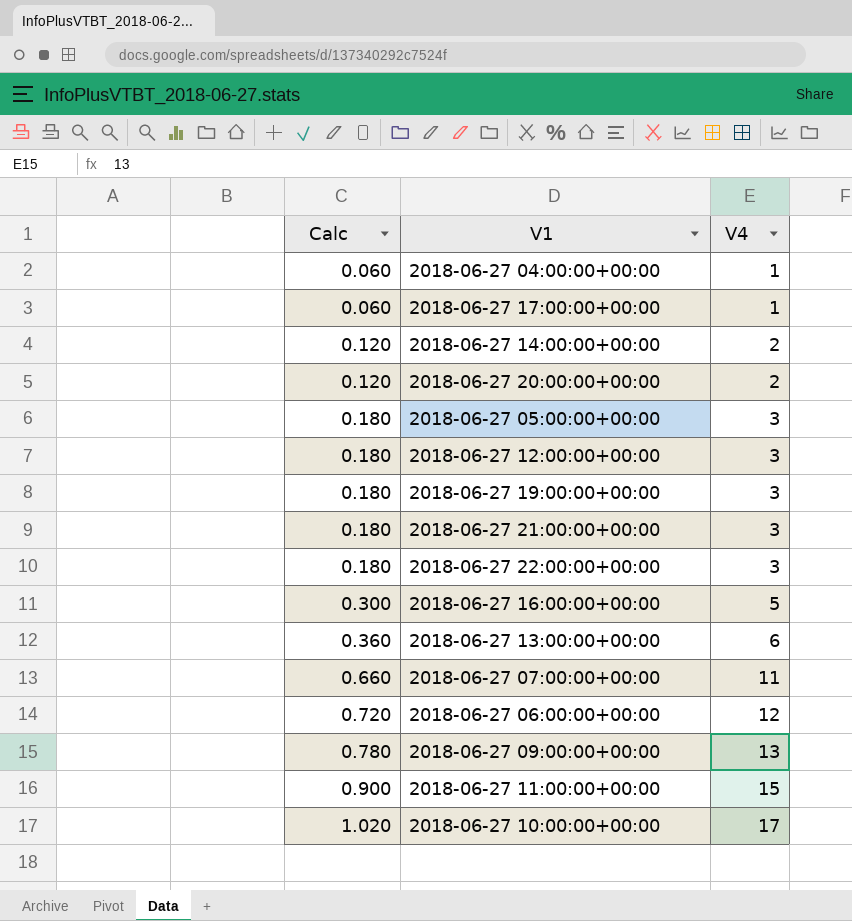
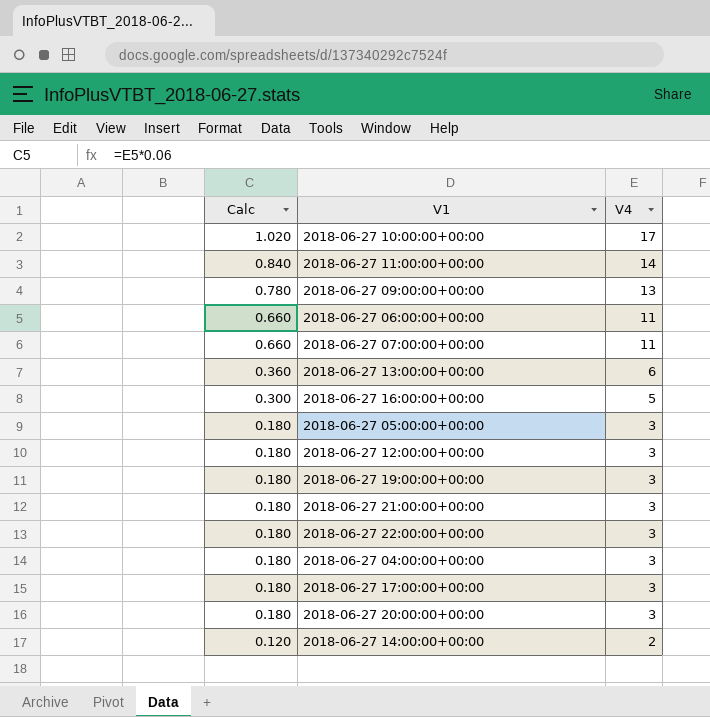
row order: Calc ascending -> Calc descending
2018-06-27 11:00:00+00:00 | Calc: 0.900 -> 0.840
2018-06-27 11:00:00+00:00 | V4: 15 -> 14
2018-06-27 06:00:00+00:00 | Calc: 0.720 -> 0.660
2018-06-27 06:00:00+00:00 | V4: 12 -> 11
2018-06-27 04:00:00+00:00 | Calc: 0.060 -> 0.180
2018-06-27 04:00:00+00:00 | V4: 1 -> 3
2018-06-27 17:00:00+00:00 | Calc: 0.060 -> 0.180
2018-06-27 17:00:00+00:00 | V4: 1 -> 3
2018-06-27 20:00:00+00:00 | Calc: 0.120 -> 0.180
2018-06-27 20:00:00+00:00 | V4: 2 -> 3

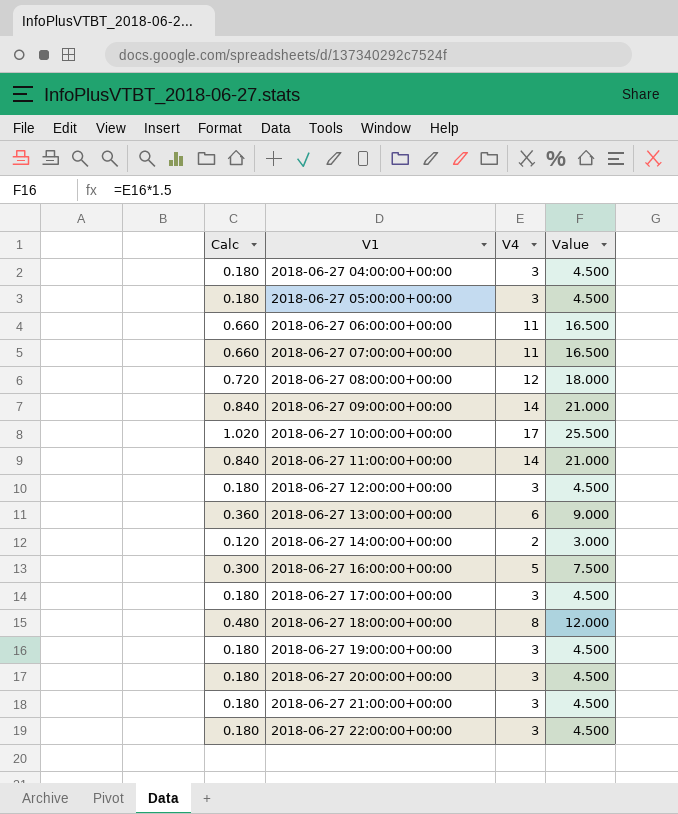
row order: Calc descending -> V1 ascending
column Value | formula: none -> [V4] * 1.5
row 2018-06-27 08:00:00+00:00: none -> 0.720 | 12 | 18.000
2018-06-27 09:00:00+00:00 | Calc: 0.780 -> 0.840
2018-06-27 09:00:00+00:00 | V4: 13 -> 14
row 2018-06-27 18:00:00+00:00: none -> 0.480 | 8 | 12.000

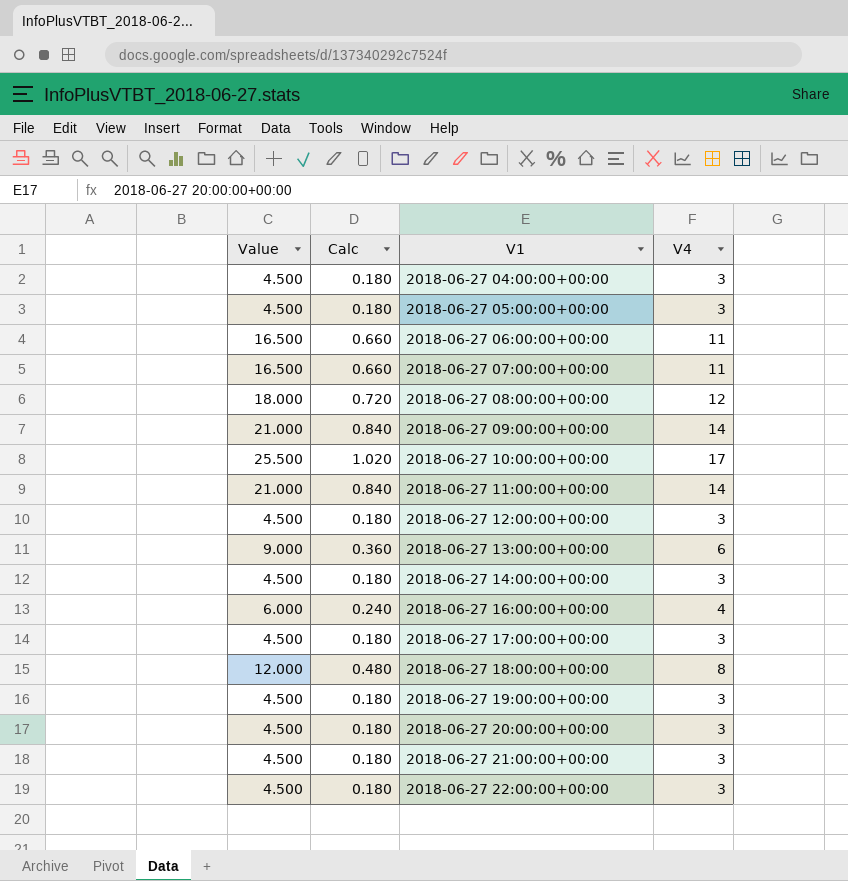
column Value | position: 4 -> 1
2018-06-27 14:00:00+00:00 | Value: 3.000 -> 4.500
2018-06-27 14:00:00+00:00 | Calc: 0.120 -> 0.180
2018-06-27 14:00:00+00:00 | V4: 2 -> 3
2018-06-27 16:00:00+00:00 | Value: 7.500 -> 6.000
2018-06-27 16:00:00+00:00 | Calc: 0.300 -> 0.240
2018-06-27 16:00:00+00:00 | V4: 5 -> 4

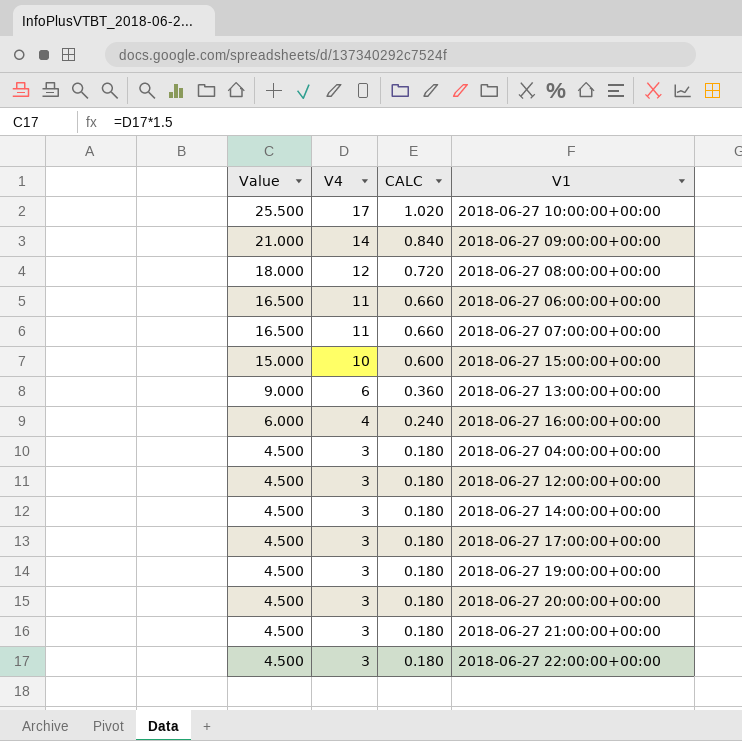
row order: V1 ascending -> Value descending
column V4 | position: 4 -> 2
column name: Calc -> CALC
row 2018-06-27 05:00:00+00:00: 4.500 | 0.180 | 3 -> none
row 2018-06-27 11:00:00+00:00: 21.000 | 0.840 | 14 -> none
row 2018-06-27 18:00:00+00:00: 12.000 | 0.480 | 8 -> none
row 2018-06-27 15:00:00+00:00: none -> 15.000 | 10 | 0.600

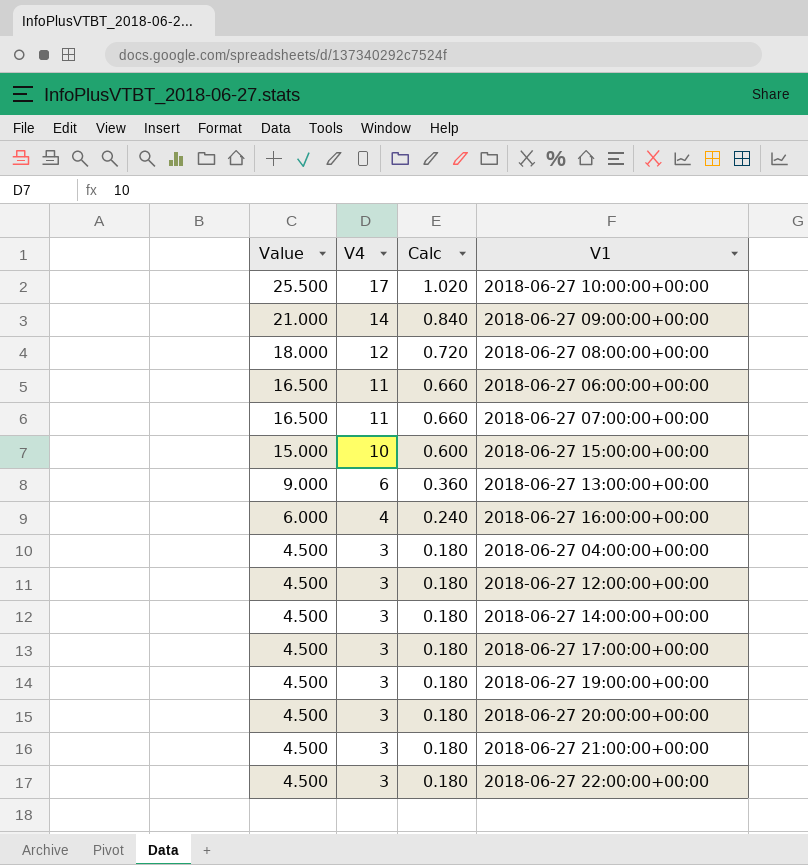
column name: CALC -> Calc

